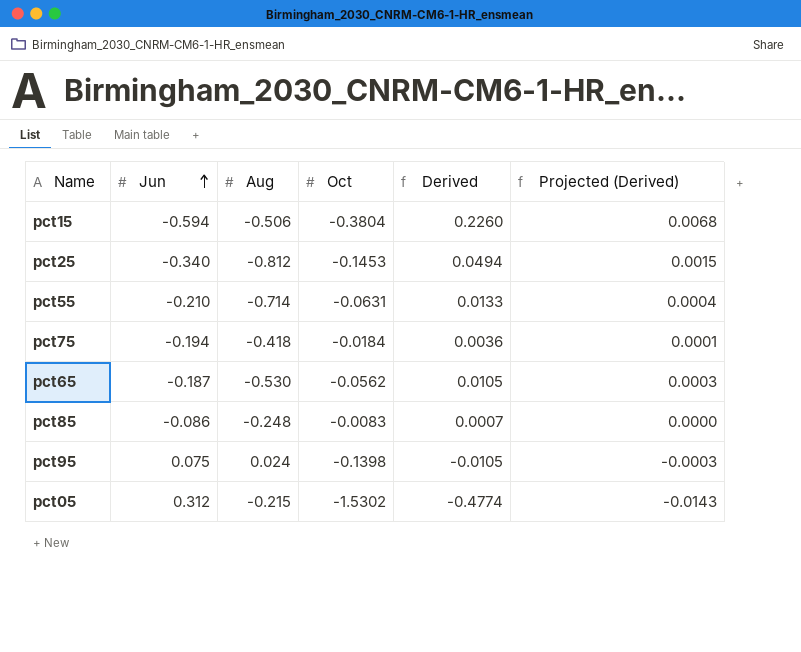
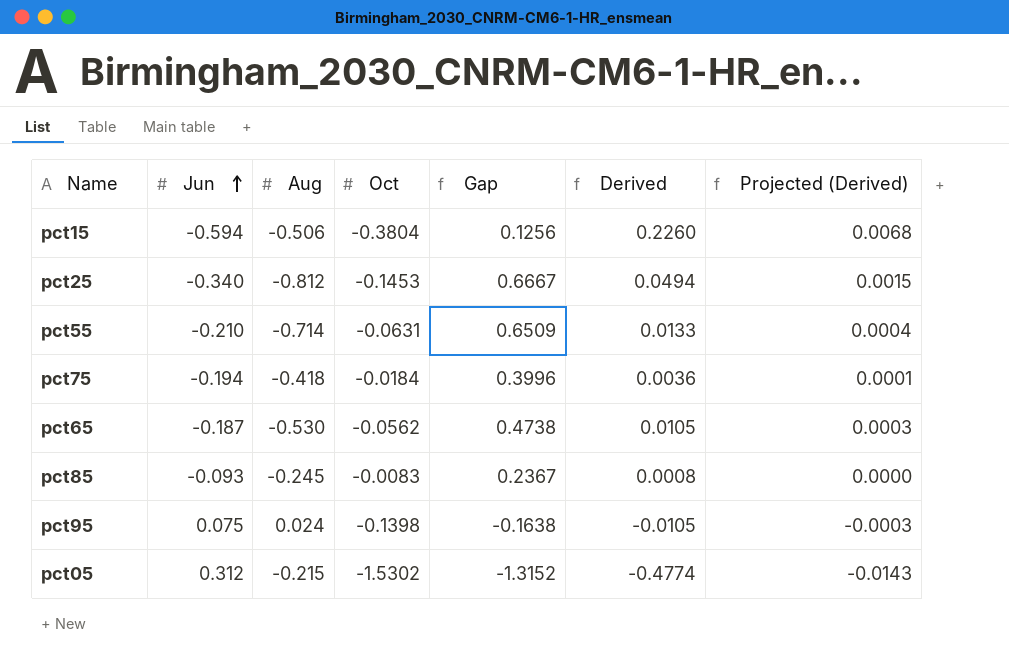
column Gap | formula: none -> [Oct] - [Aug]
pct85 | Jun: -0.086 -> -0.093
pct85 | Aug: -0.248 -> -0.245
pct85 | Derived: 0.0007 -> 0.0008

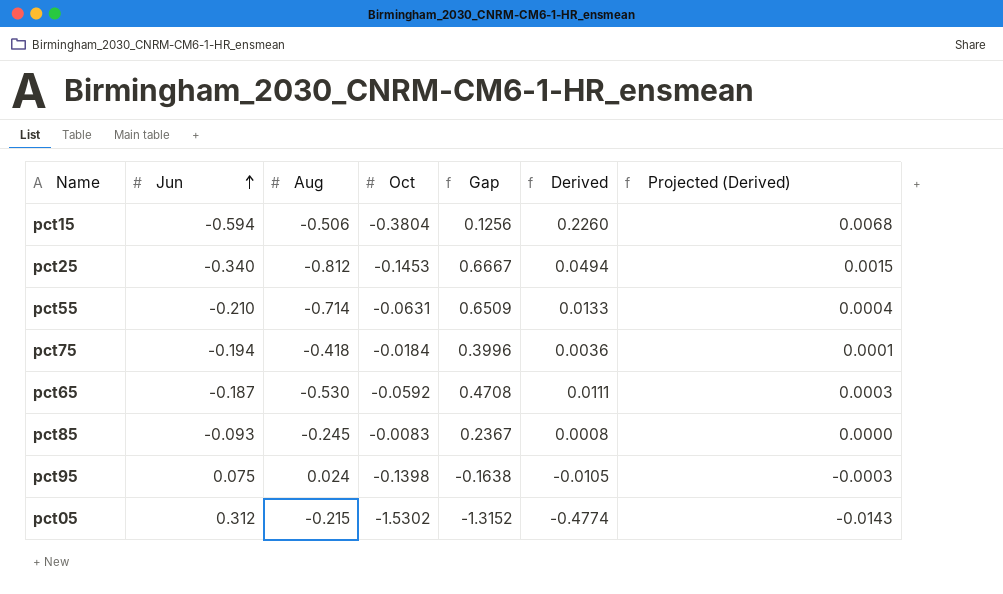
pct65 | Oct: -0.0562 -> -0.0592
pct65 | Gap: 0.4738 -> 0.4708
pct65 | Derived: 0.0105 -> 0.0111

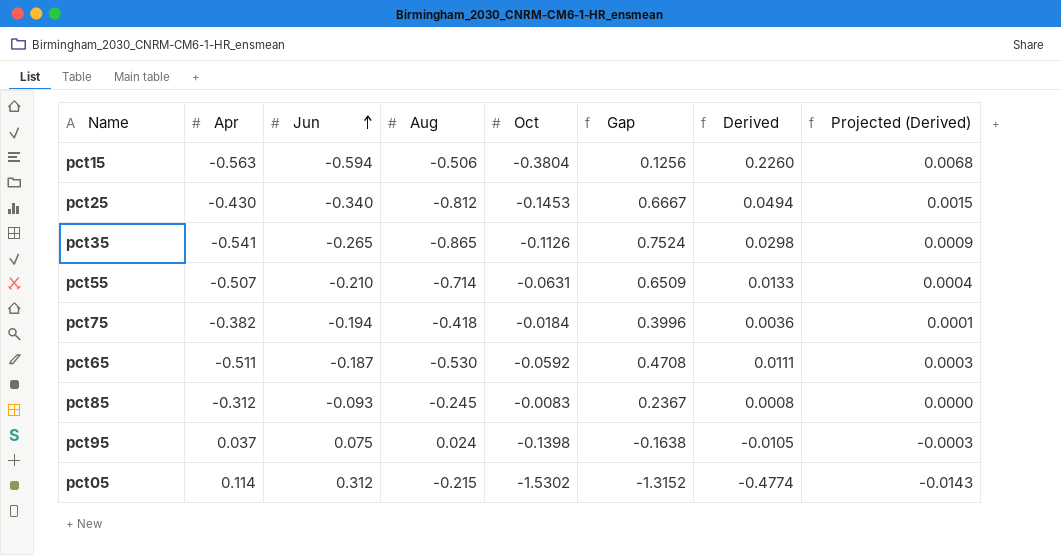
column Apr | position: none -> 2
row pct35: none -> -0.541 | -0.265 | -0.865 | -0.1126 | 0.7524 | 0.0298 | 0.0009

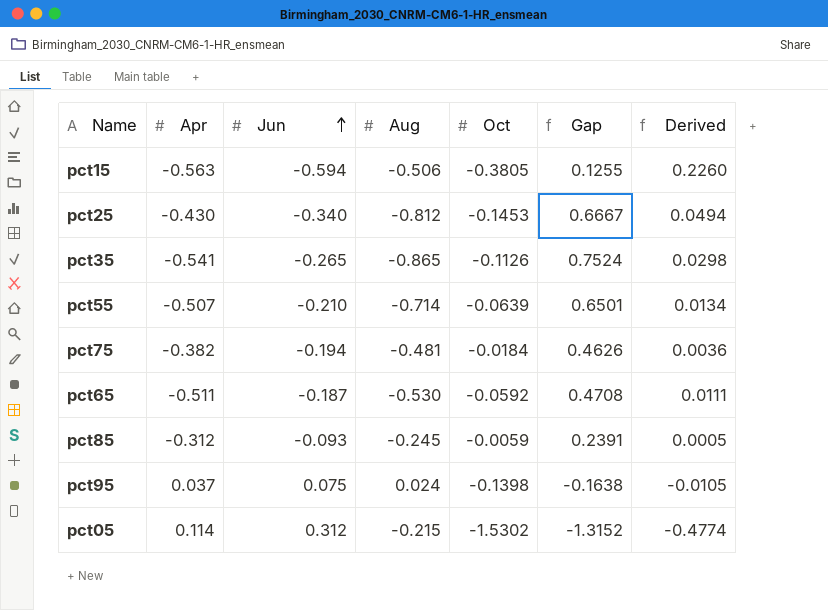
column Projected (Derived) | formula: [Derived] * 0.03 -> none
pct15 | Oct: -0.3804 -> -0.3805
pct15 | Gap: 0.1256 -> 0.1255
pct55 | Oct: -0.0631 -> -0.0639
pct55 | Gap: 0.6509 -> 0.6501
pct55 | Derived: 0.0133 -> 0.0134
pct75 | Aug: -0.418 -> -0.481
pct75 | Gap: 0.3996 -> 0.4626
pct85 | Oct: -0.0083 -> -0.0059
pct85 | Gap: 0.2367 -> 0.2391
pct85 | Derived: 0.0008 -> 0.0005

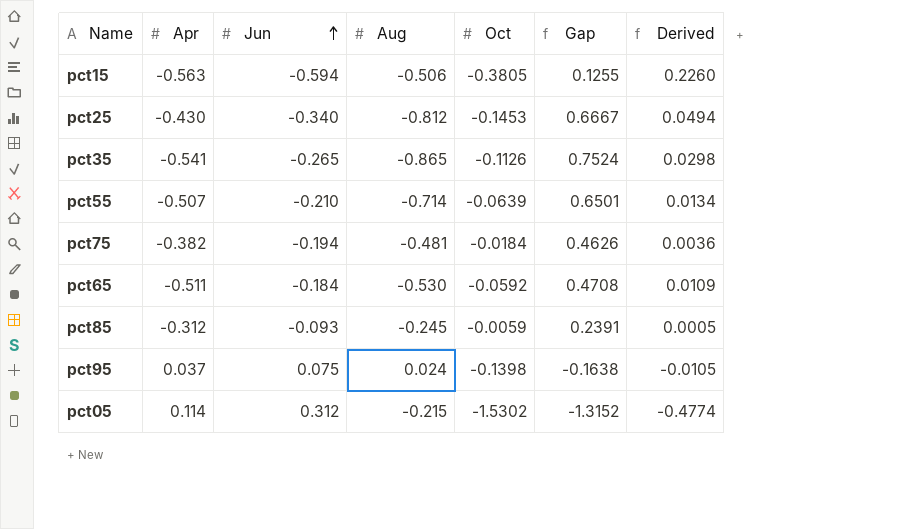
pct65 | Jun: -0.187 -> -0.184
pct65 | Derived: 0.0111 -> 0.0109

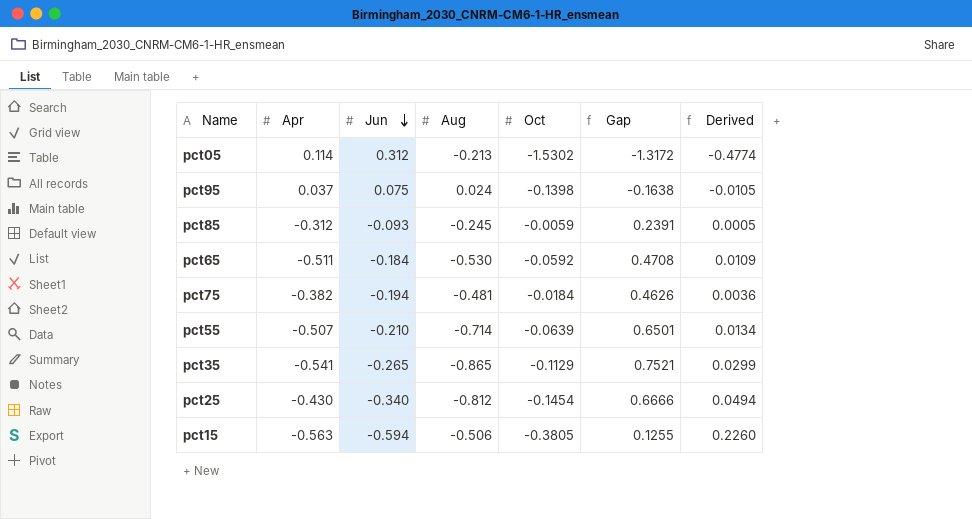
row order: Jun ascending -> Jun descending
pct05 | Aug: -0.215 -> -0.213
pct05 | Gap: -1.3152 -> -1.3172
pct35 | Oct: -0.1126 -> -0.1129
pct35 | Gap: 0.7524 -> 0.7521
pct35 | Derived: 0.0298 -> 0.0299
pct25 | Oct: -0.1453 -> -0.1454
pct25 | Gap: 0.6667 -> 0.6666

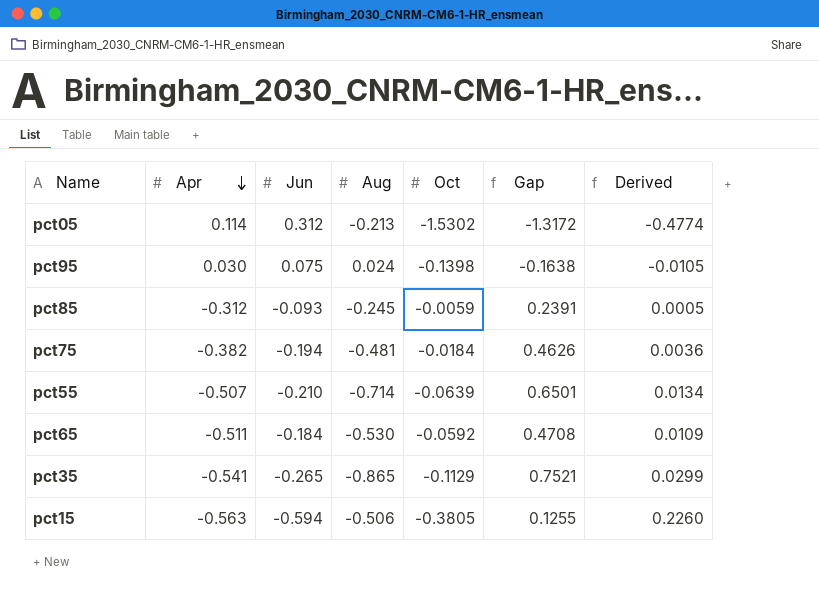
row order: Jun descending -> Apr descending
row pct25: -0.430 | -0.340 | -0.812 | -0.1454 | 0.6666 | 0.0494 -> none
pct95 | Apr: 0.037 -> 0.030

